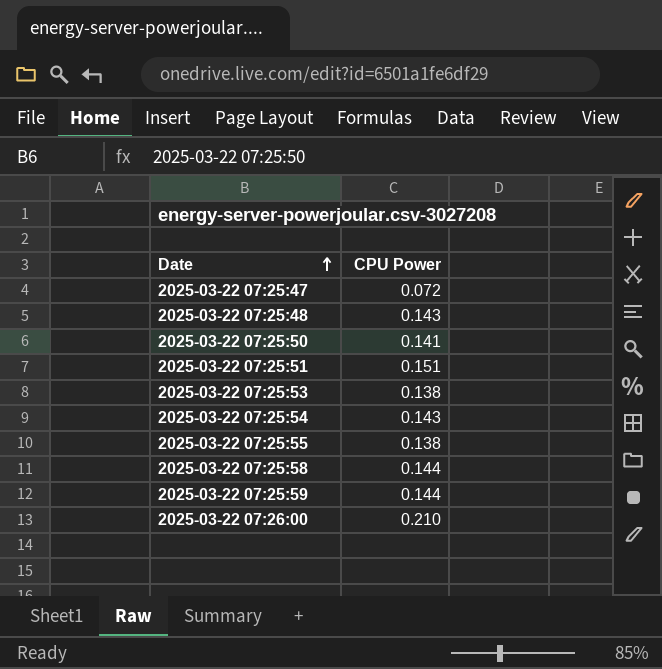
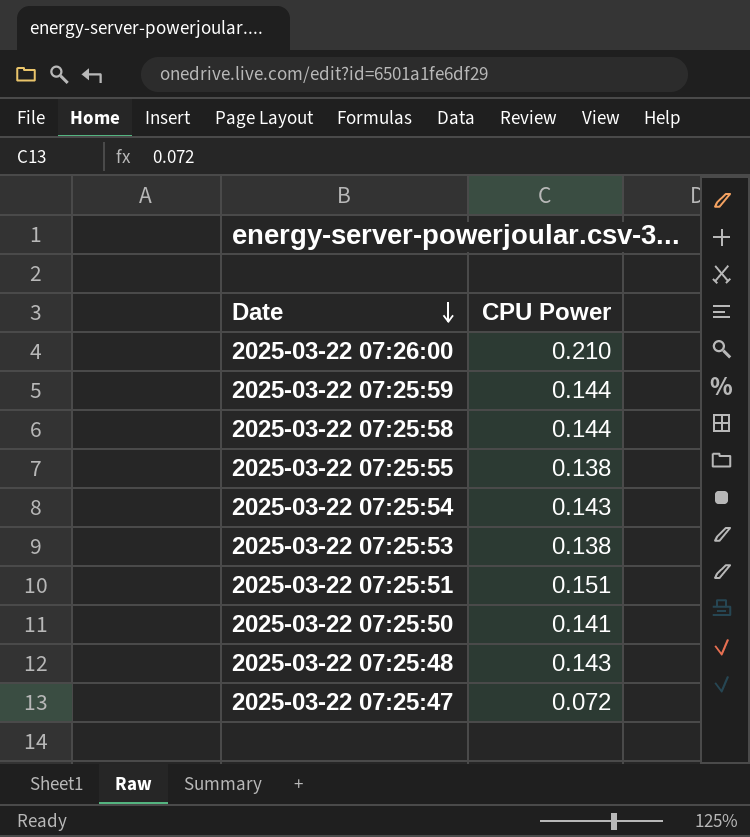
row order: Date ascending -> Date descending

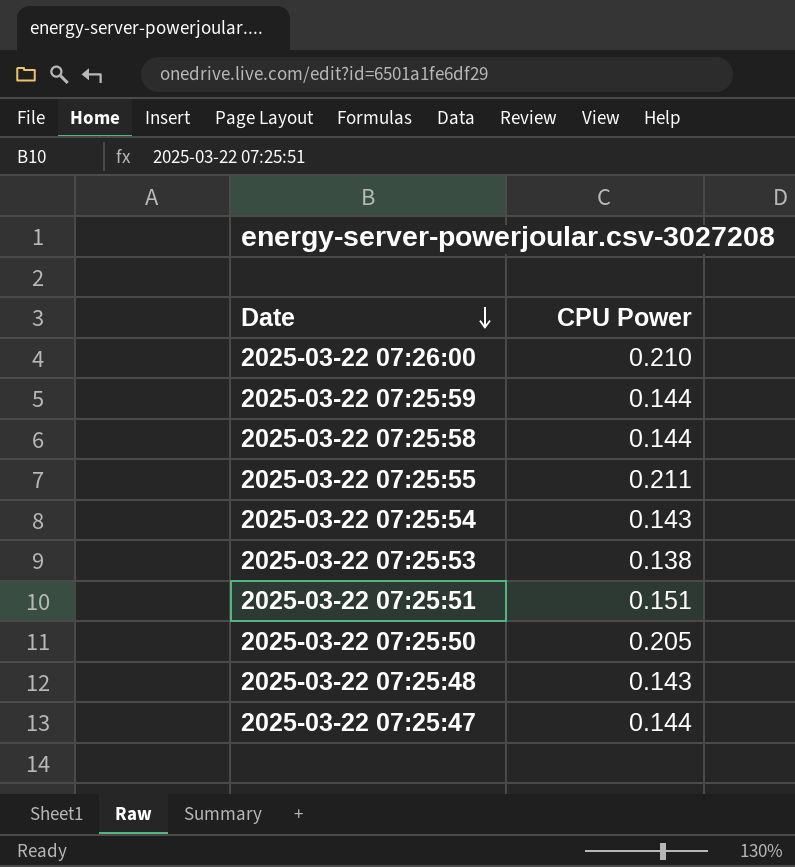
2025-03-22 07:25:55 | CPU Power: 0.138 -> 0.211
2025-03-22 07:25:50 | CPU Power: 0.141 -> 0.205
2025-03-22 07:25:47 | CPU Power: 0.072 -> 0.144

